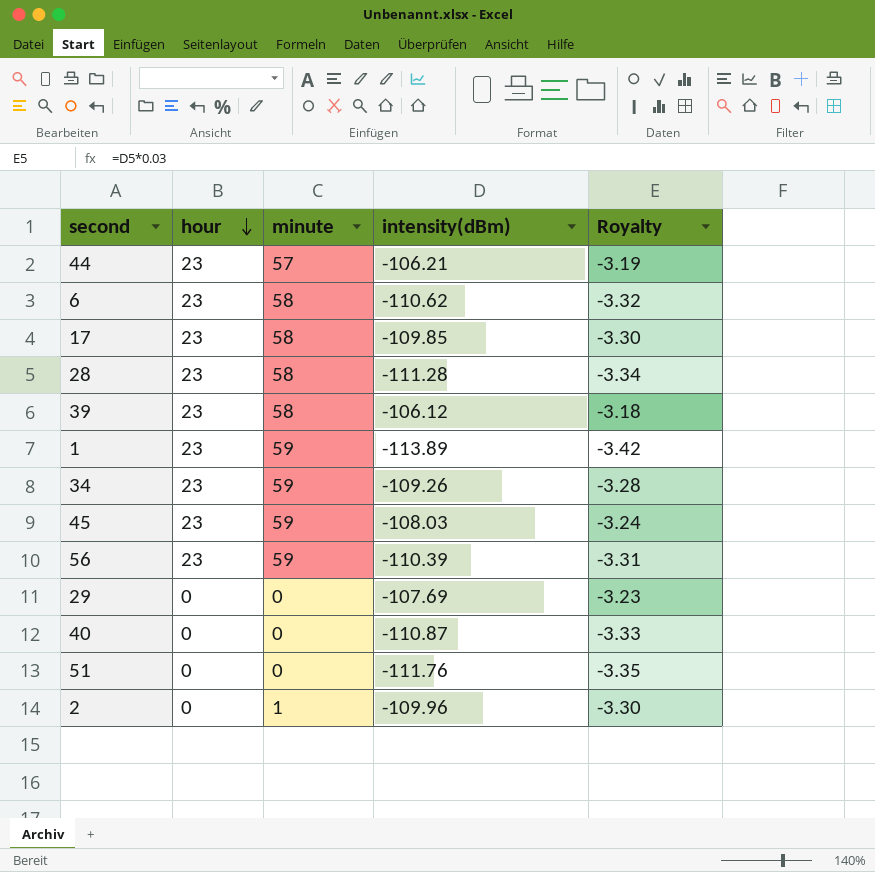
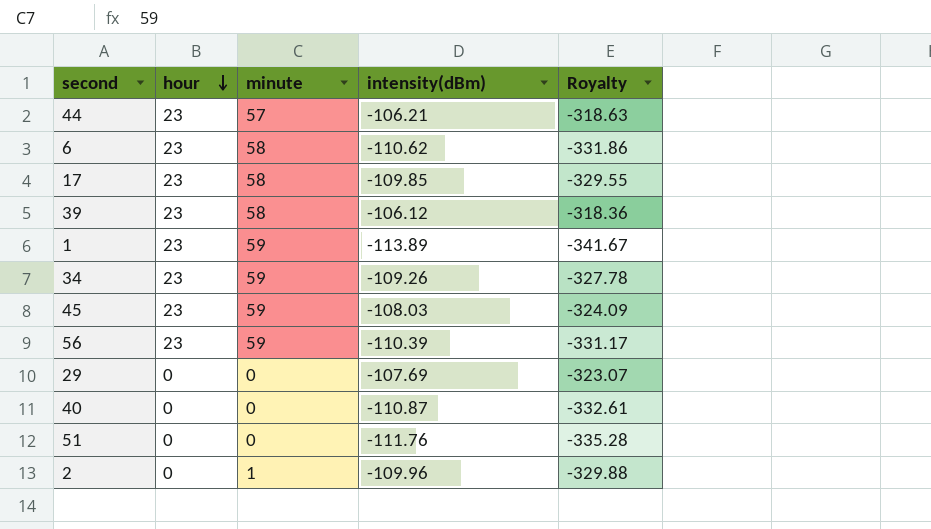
column Royalty | formula: [intensity(dBm)] * 0.03 -> [intensity(dBm)] * 3
row 28: 23 | 58 | -111.28 | -3.34 -> none

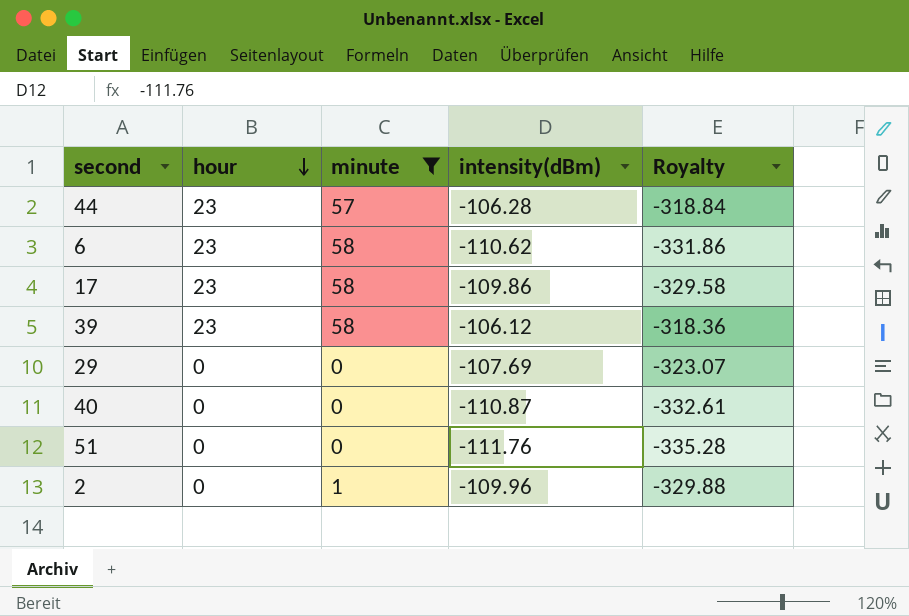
filter: none -> minute != 59
44 | intensity(dBm): -106.21 -> -106.28
44 | Royalty: -318.63 -> -318.84
17 | intensity(dBm): -109.85 -> -109.86
17 | Royalty: -329.55 -> -329.58

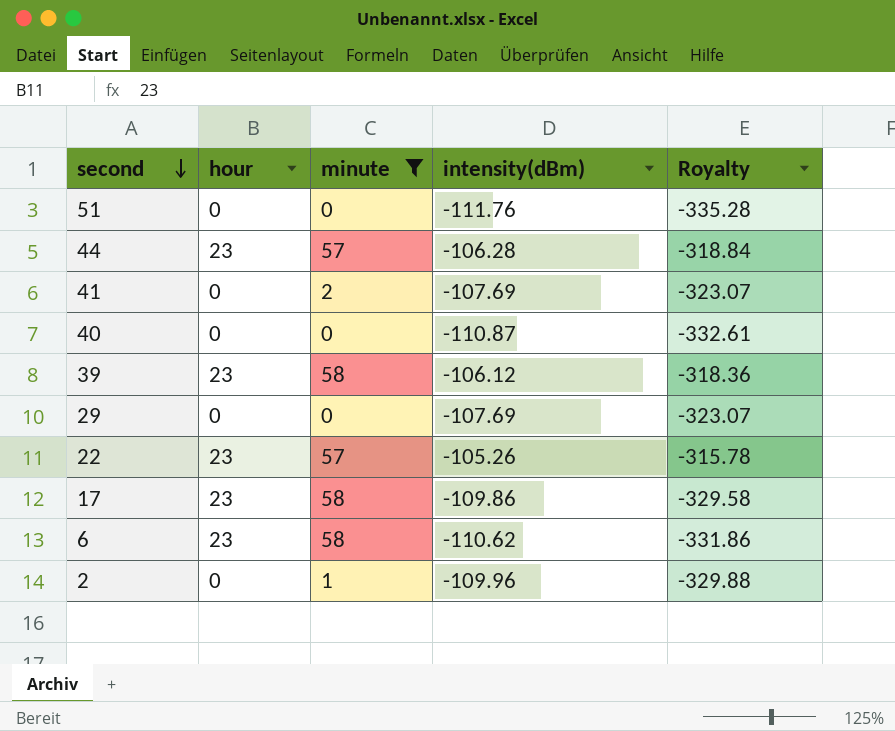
row order: hour descending -> second descending
row 41: none -> 0 | 2 | -107.69 | -323.07
row 22: none -> 23 | 57 | -105.26 | -315.78

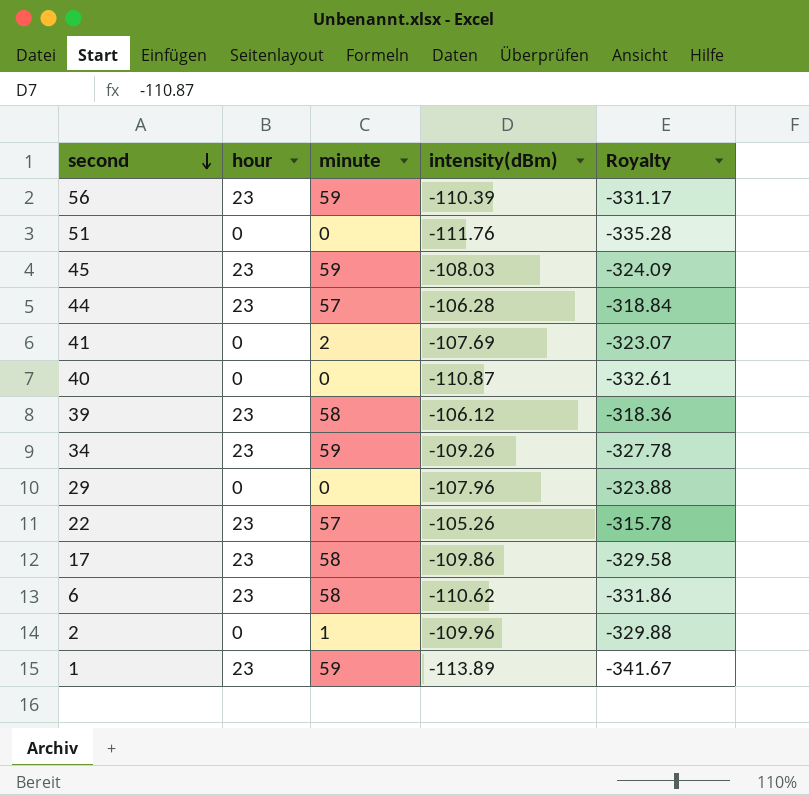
filter: minute != 59 -> none
29 | intensity(dBm): -107.69 -> -107.96
29 | Royalty: -323.07 -> -323.88

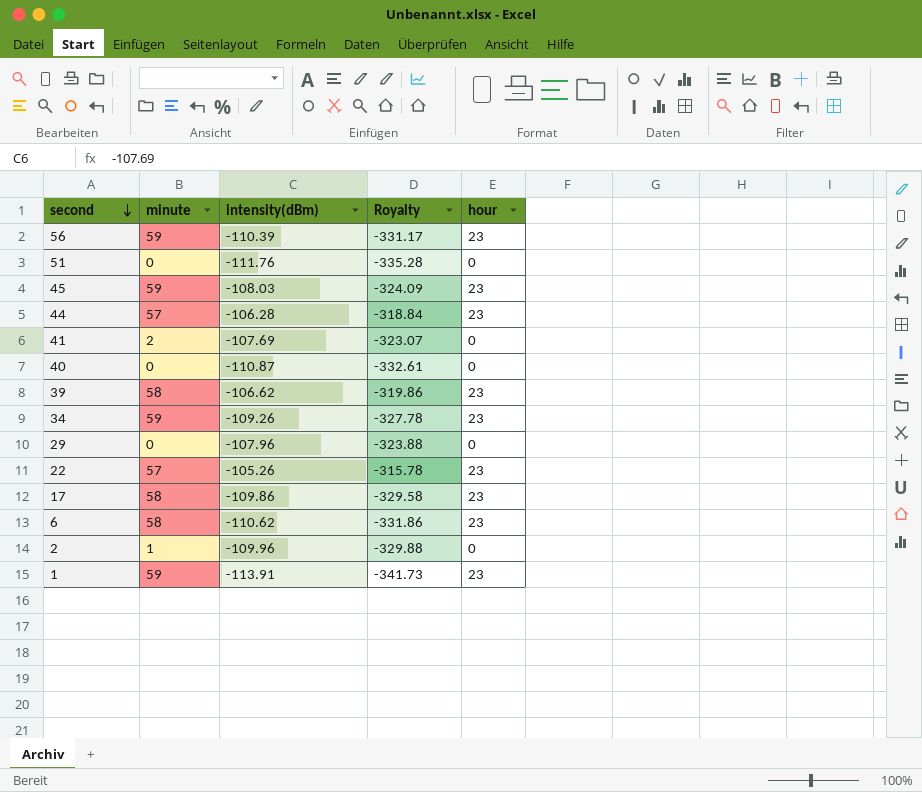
column hour | position: 2 -> 5
39 | intensity(dBm): -106.12 -> -106.62
39 | Royalty: -318.36 -> -319.86
1 | intensity(dBm): -113.89 -> -113.91
1 | Royalty: -341.67 -> -341.73

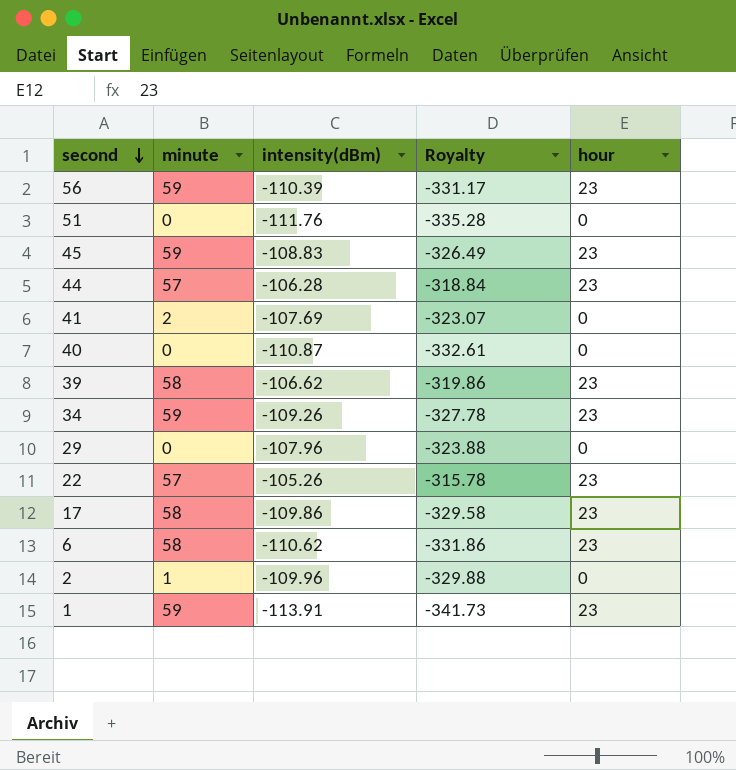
45 | intensity(dBm): -108.03 -> -108.83
45 | Royalty: -324.09 -> -326.49

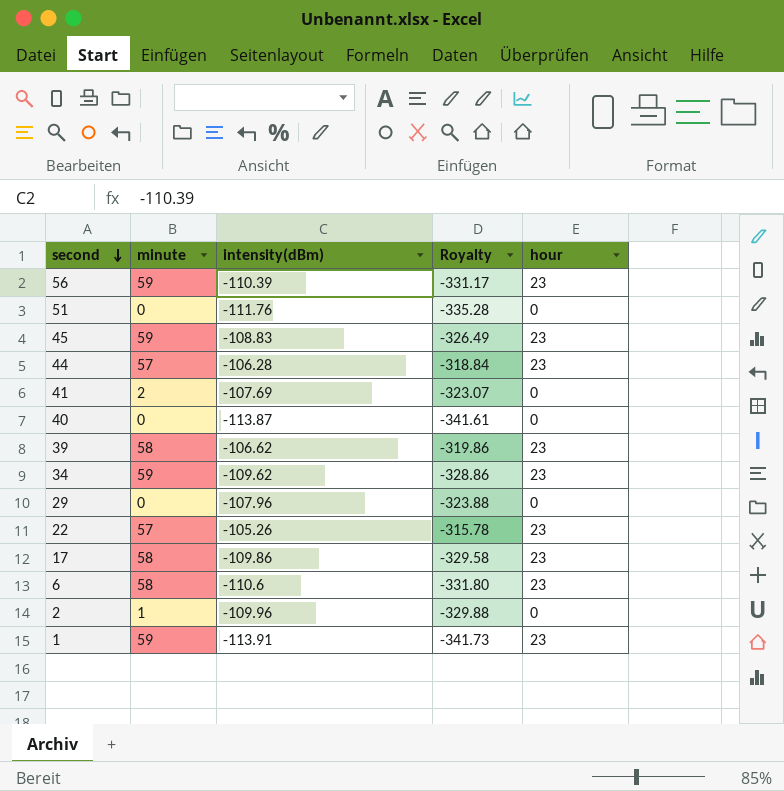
40 | intensity(dBm): -110.87 -> -113.87
40 | Royalty: -332.61 -> -341.61
34 | intensity(dBm): -109.26 -> -109.62
34 | Royalty: -327.78 -> -328.86
6 | intensity(dBm): -110.62 -> -110.6
6 | Royalty: -331.86 -> -331.80

